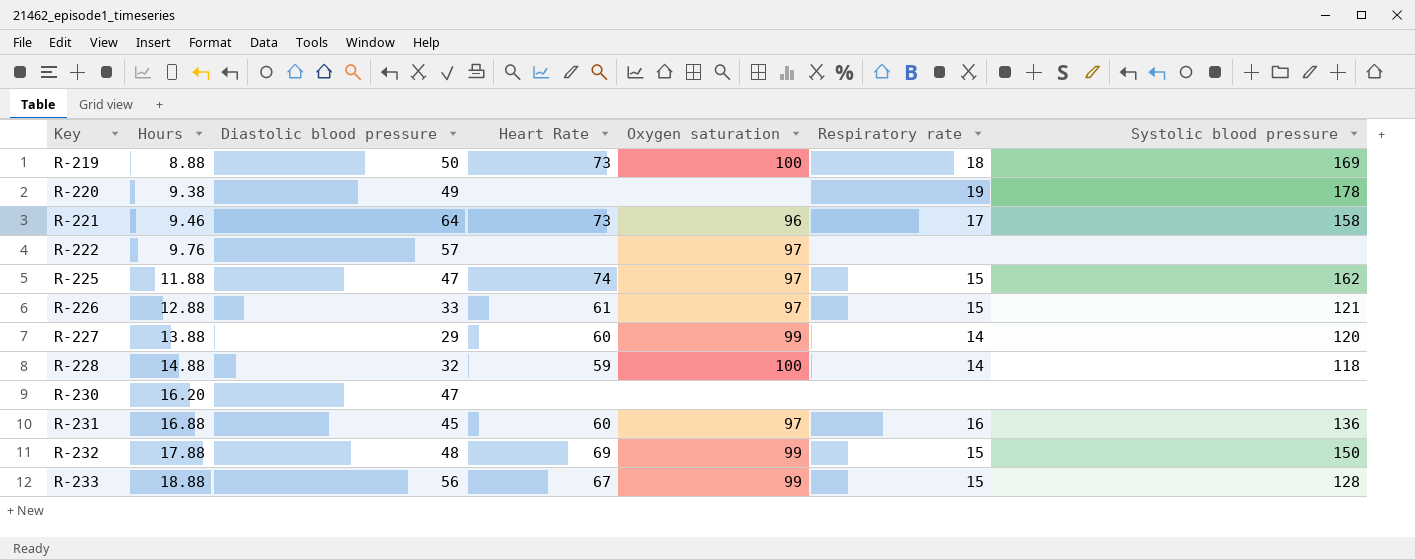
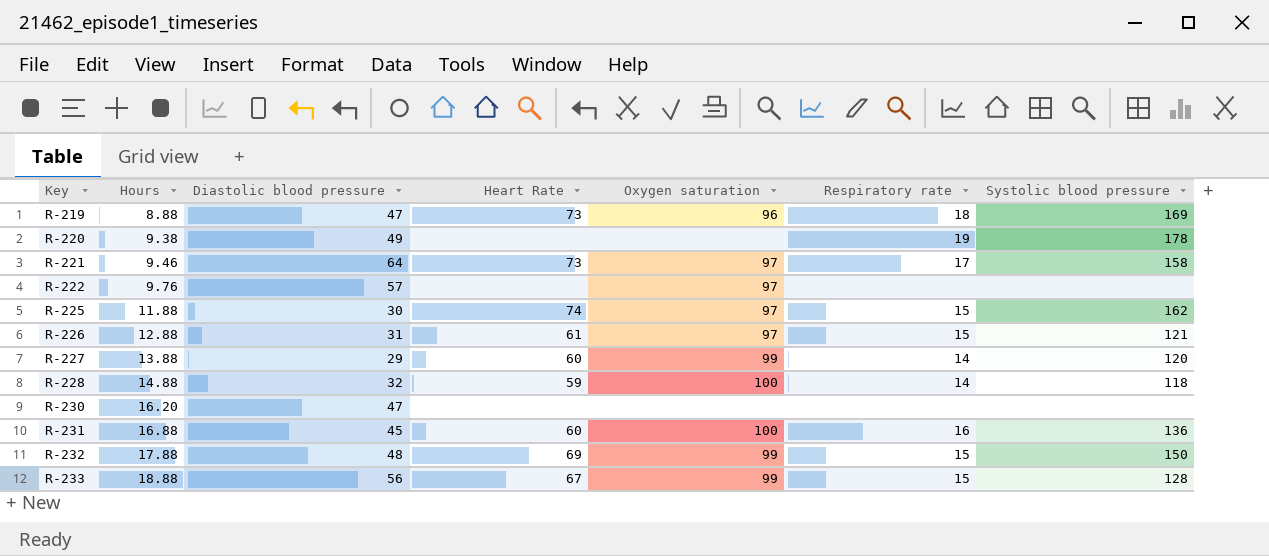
R-219 | Diastolic blood pressure: 50 -> 47
R-219 | Oxygen saturation: 100 -> 96
R-221 | Oxygen saturation: 96 -> 97
R-225 | Diastolic blood pressure: 47 -> 30
R-226 | Diastolic blood pressure: 33 -> 31
R-231 | Oxygen saturation: 97 -> 100

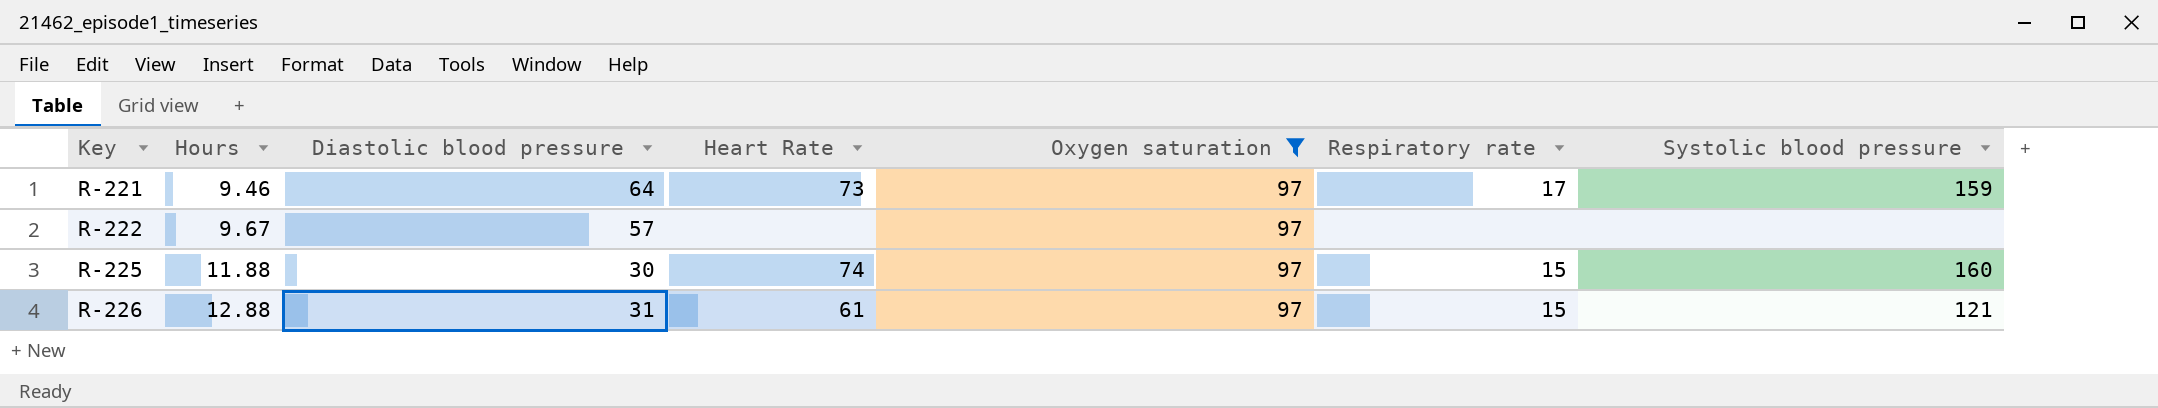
filter: none -> Oxygen saturation = 97
R-221 | Systolic blood pressure: 158 -> 159
R-222 | Hours: 9.76 -> 9.67
R-225 | Systolic blood pressure: 162 -> 160

